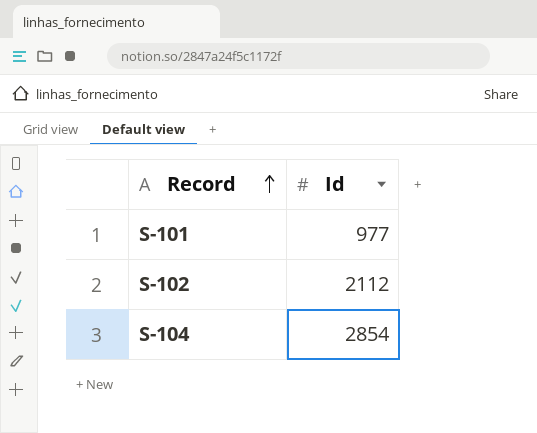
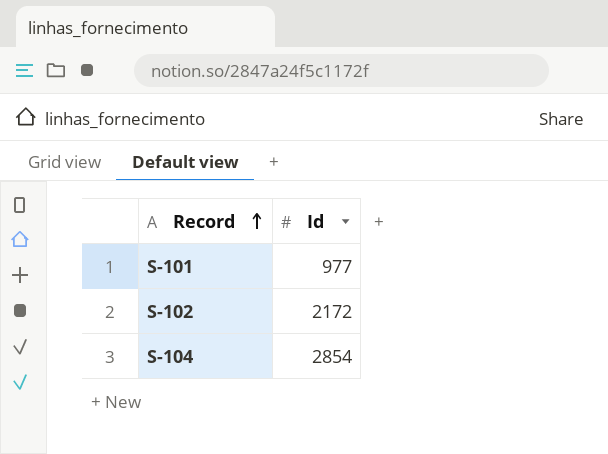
S-102 | Id: 2112 -> 2172

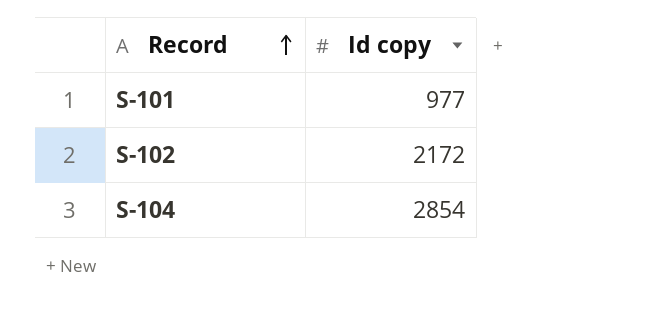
column name: Id -> Id copy

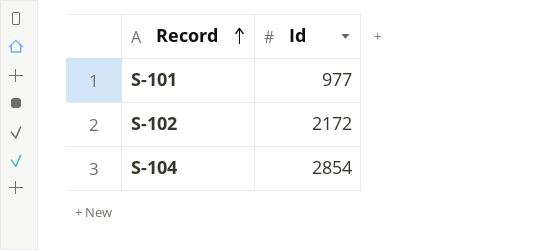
column name: Id copy -> Id

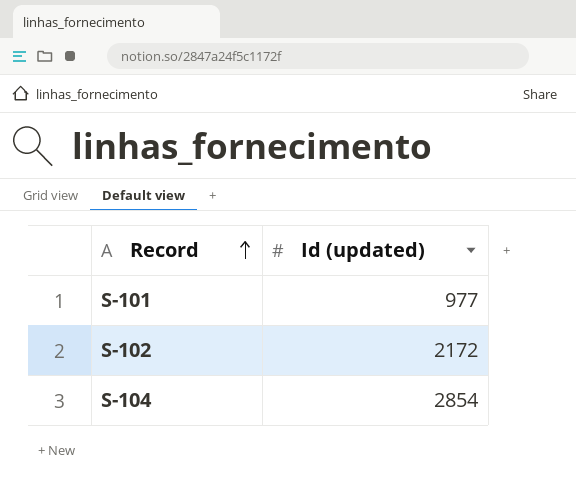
column name: Id -> Id (updated)

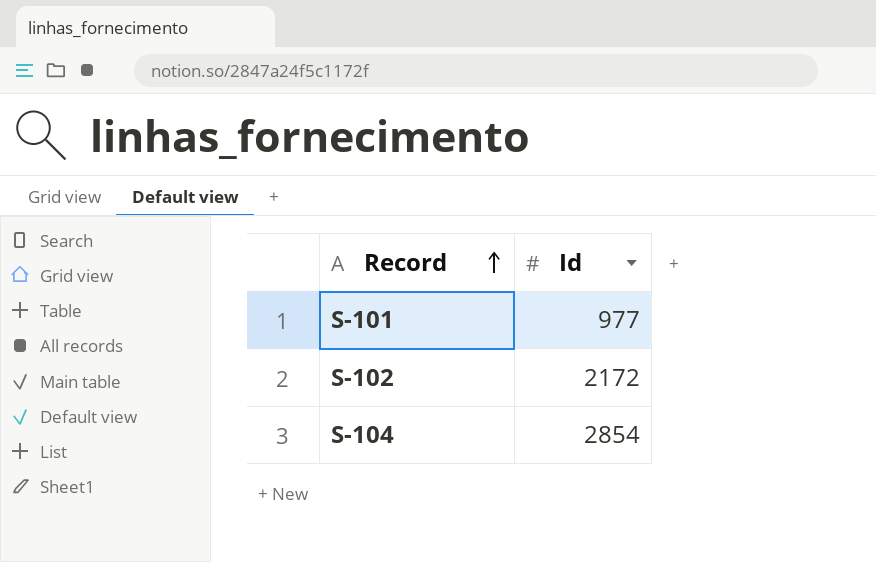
column name: Id (updated) -> Id

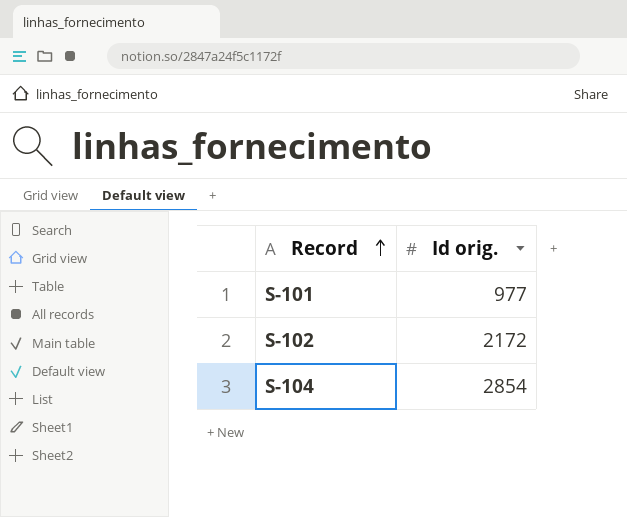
column name: Id -> Id orig.

